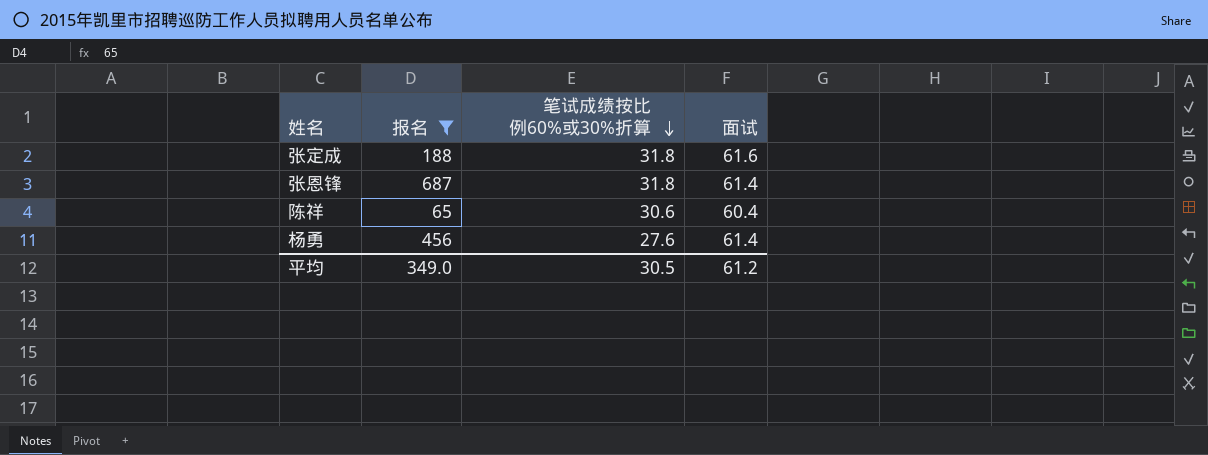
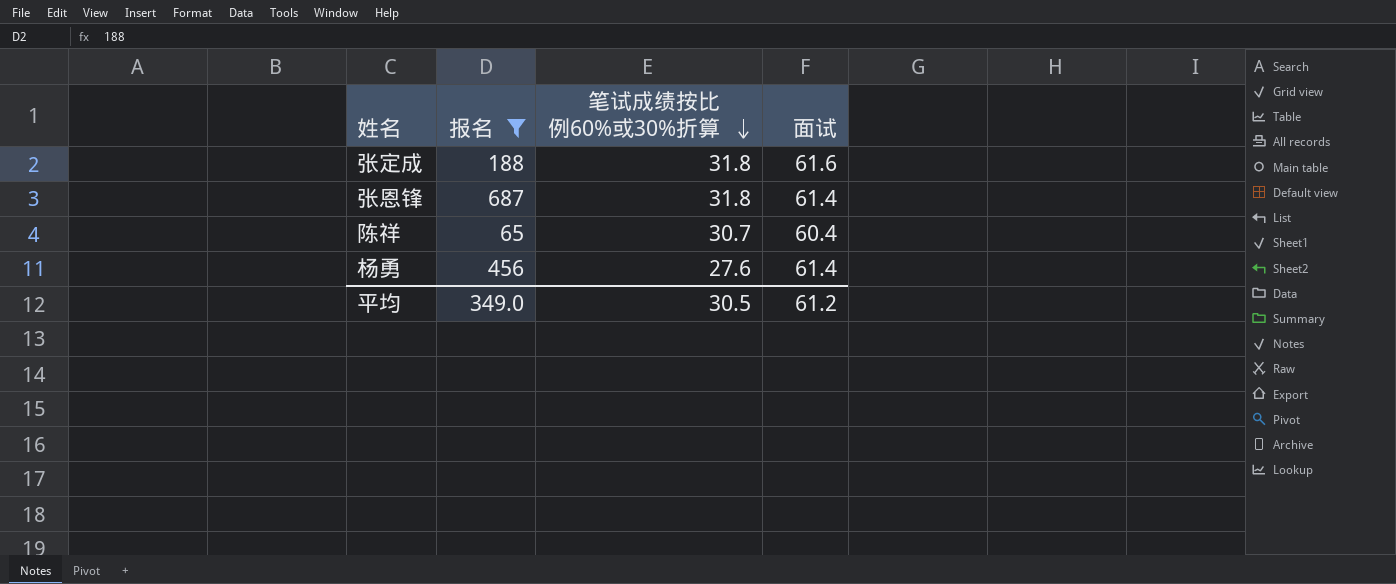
陈祥 | 笔试成绩按比例60%或30%折算: 30.6 -> 30.7

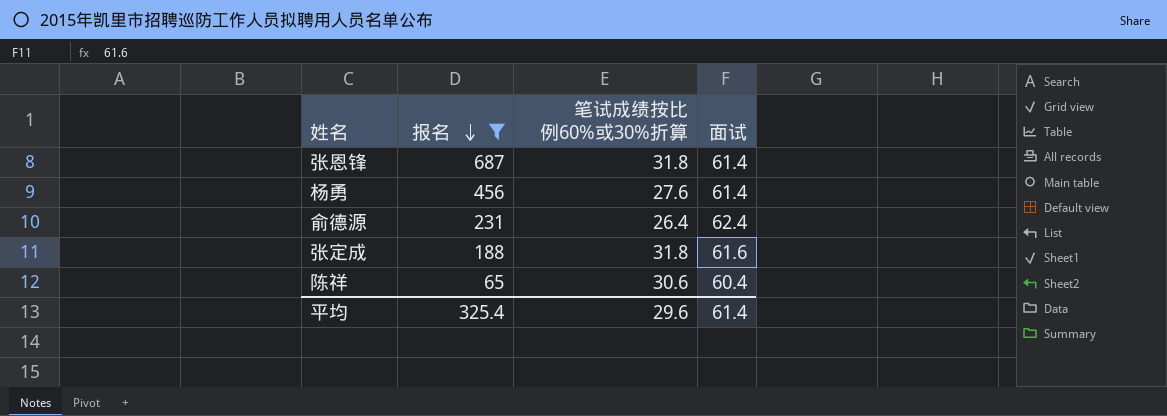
row order: 笔试成绩按比例60%或30%折算 descending -> 报名 descending
row 俞德源: none -> 231 | 26.4 | 62.4
陈祥 | 笔试成绩按比例60%或30%折算: 30.7 -> 30.6
平均 | 报名: 349.0 -> 325.4
平均 | 笔试成绩按比例60%或30%折算: 30.5 -> 29.6
平均 | 面试: 61.2 -> 61.4

